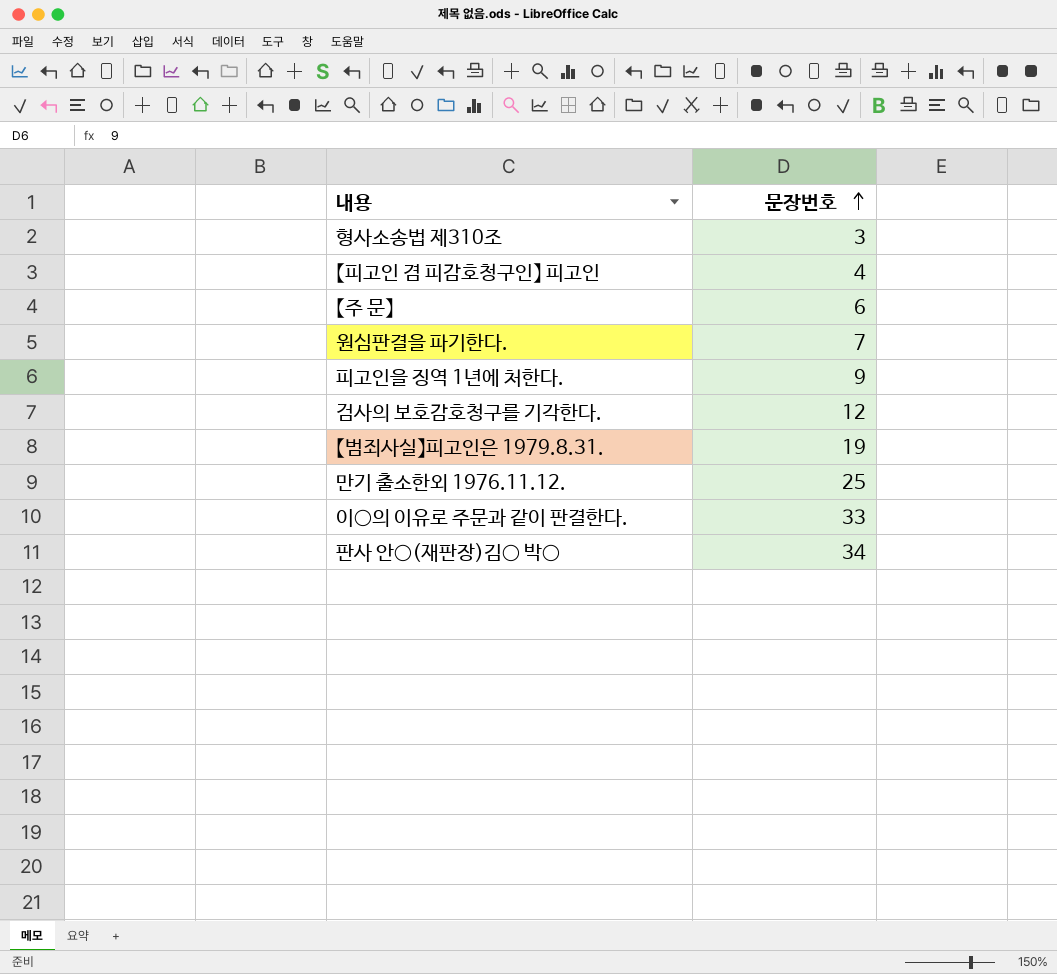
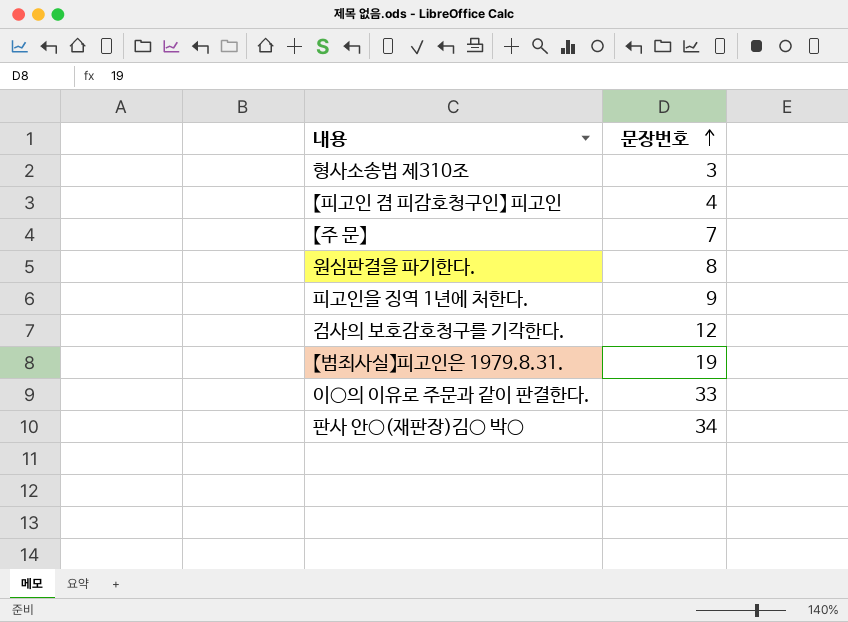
row 만기 출소한외 1976.11.12.: 25 -> none
【주 문】 | 문장번호: 6 -> 7
원심판결을 파기한다. | 문장번호: 7 -> 8

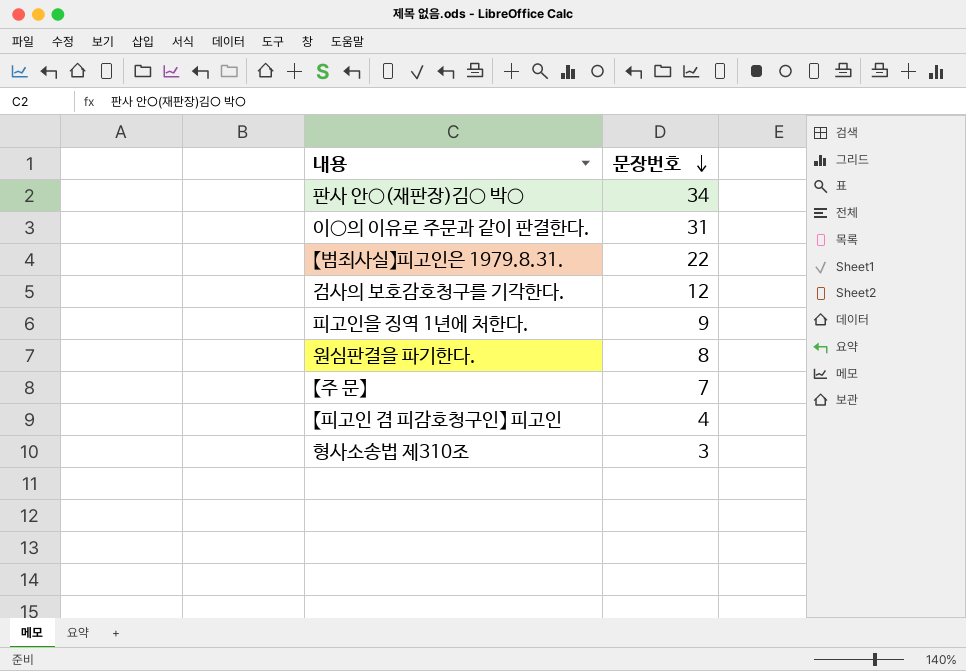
row order: 문장번호 ascending -> 문장번호 descending
이○의 이유로 주문과 같이 판결한다. | 문장번호: 33 -> 31
【범죄사실】피고인은 1979.8.31. | 문장번호: 19 -> 22

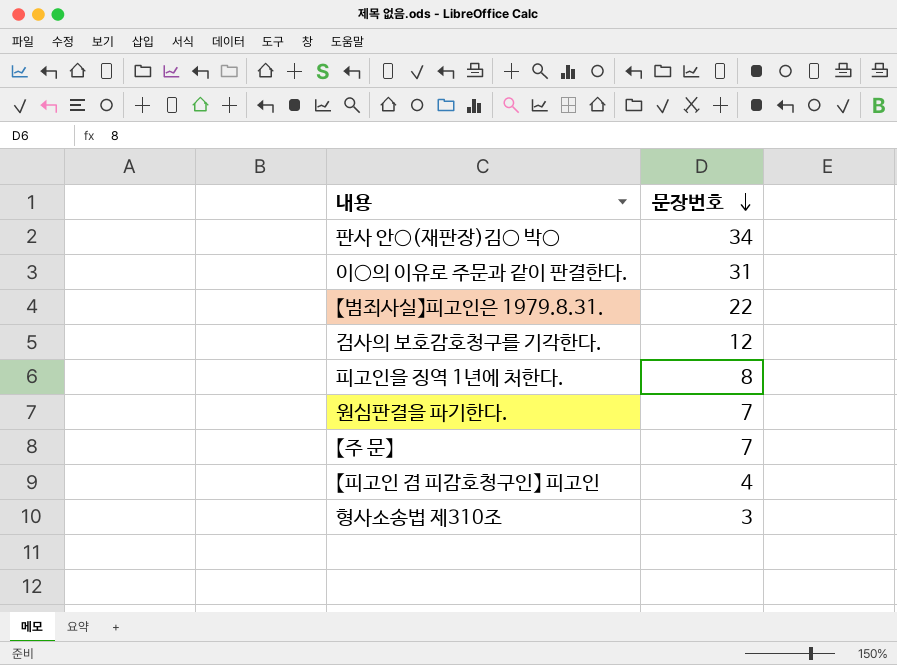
피고인을 징역 1년에 처한다. | 문장번호: 9 -> 8
원심판결을 파기한다. | 문장번호: 8 -> 7

